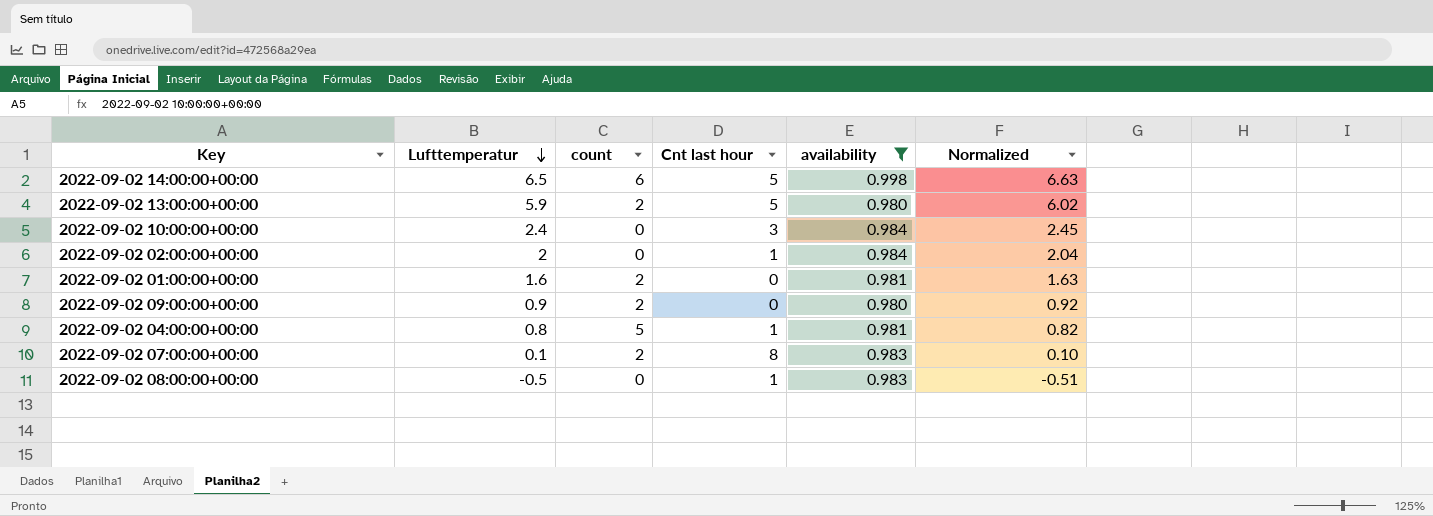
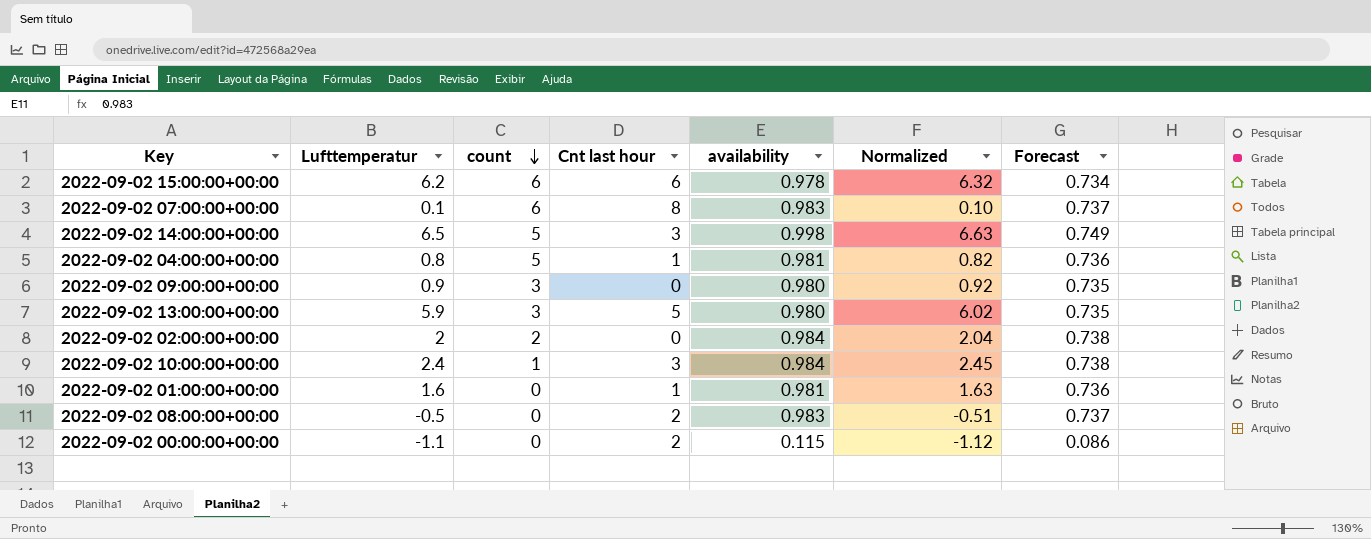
filter: availability >= 0.980 -> none
row order: Lufttemperatur descending -> count descending
column Forecast | formula: none -> [availability] * 0.75
2022-09-02 07:00:00+00:00 | count: 2 -> 6
2022-09-02 14:00:00+00:00 | count: 6 -> 5
2022-09-02 14:00:00+00:00 | Cnt last hour: 5 -> 3
2022-09-02 09:00:00+00:00 | count: 2 -> 3
2022-09-02 13:00:00+00:00 | count: 2 -> 3
2022-09-02 02:00:00+00:00 | count: 0 -> 2
2022-09-02 02:00:00+00:00 | Cnt last hour: 1 -> 0
2022-09-02 10:00:00+00:00 | count: 0 -> 1
2022-09-02 01:00:00+00:00 | count: 2 -> 0
2022-09-02 01:00:00+00:00 | Cnt last hour: 0 -> 1
2022-09-02 08:00:00+00:00 | Cnt last hour: 1 -> 2

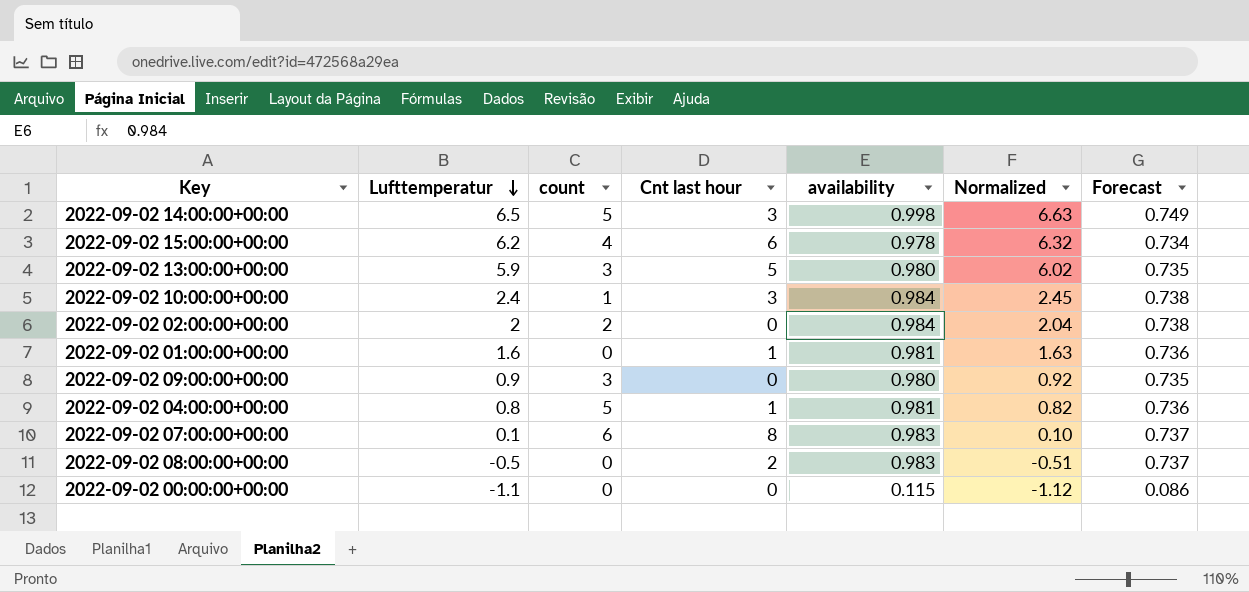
row order: count descending -> Lufttemperatur descending
2022-09-02 15:00:00+00:00 | count: 6 -> 4
2022-09-02 00:00:00+00:00 | Cnt last hour: 2 -> 0

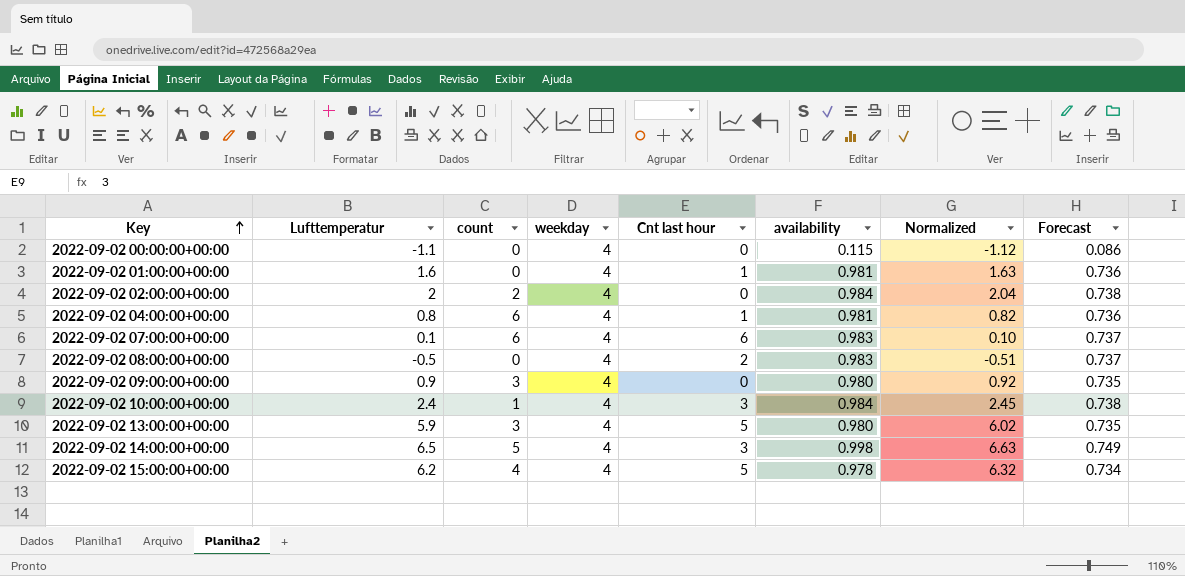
row order: Lufttemperatur descending -> Key ascending
column weekday | position: none -> 4
2022-09-02 04:00:00+00:00 | count: 5 -> 6
2022-09-02 07:00:00+00:00 | Cnt last hour: 8 -> 6
2022-09-02 15:00:00+00:00 | Cnt last hour: 6 -> 5

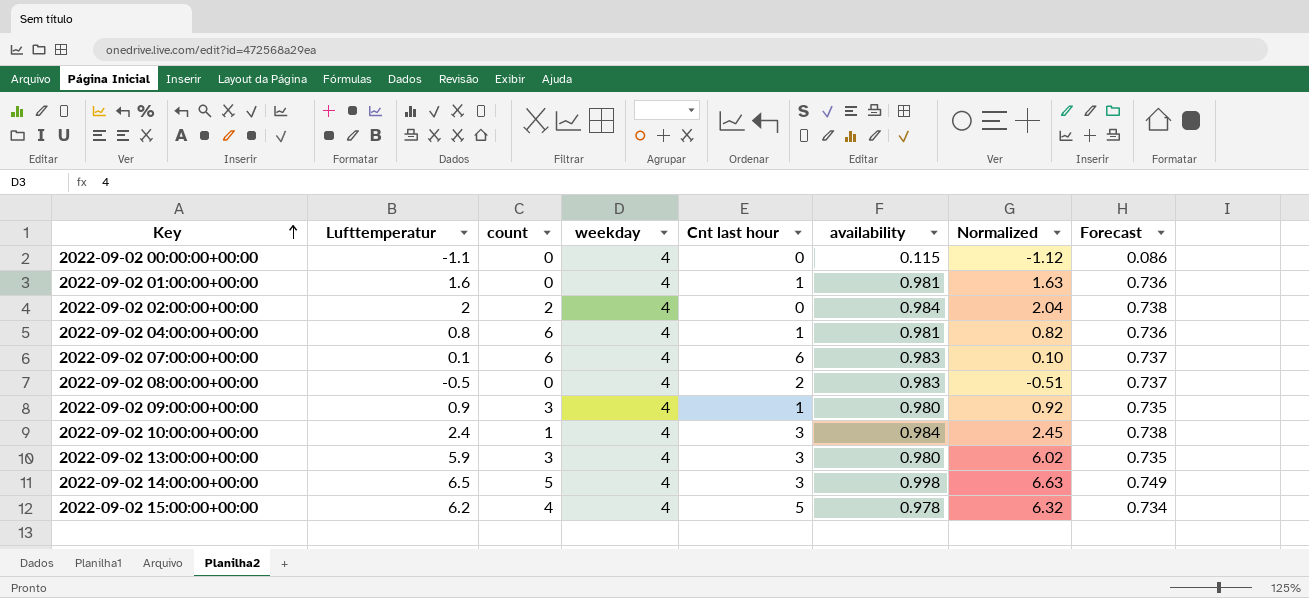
2022-09-02 09:00:00+00:00 | Cnt last hour: 0 -> 1
2022-09-02 13:00:00+00:00 | Cnt last hour: 5 -> 3

